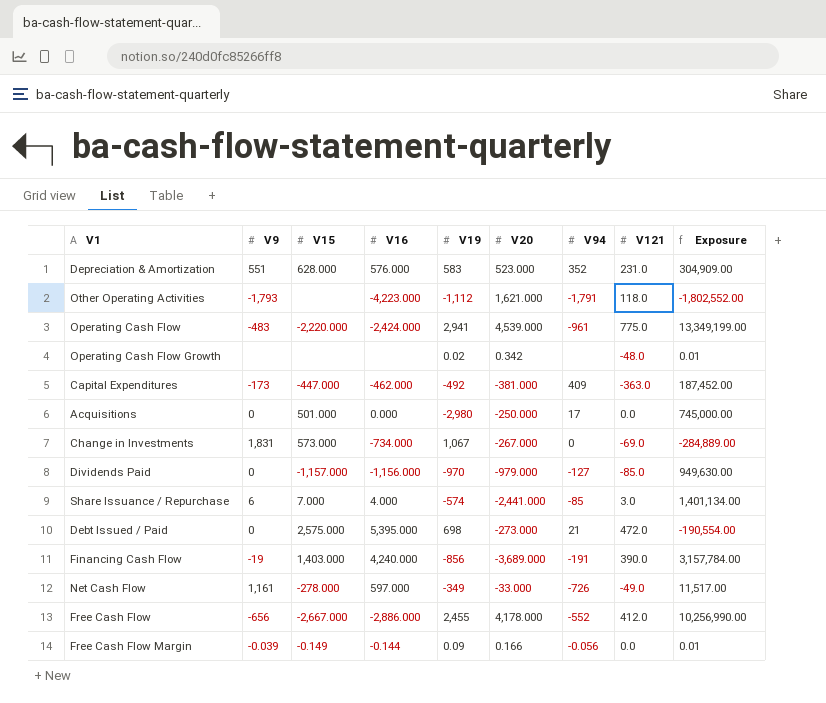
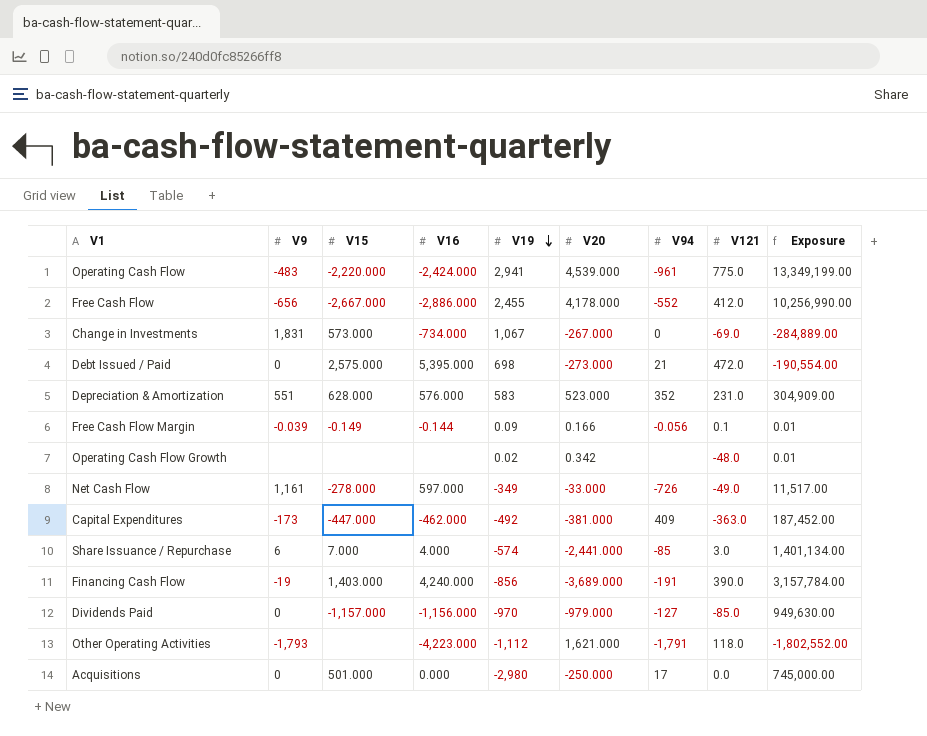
row order: none -> V19 descending
Free Cash Flow Margin | V121: 0.0 -> 0.1

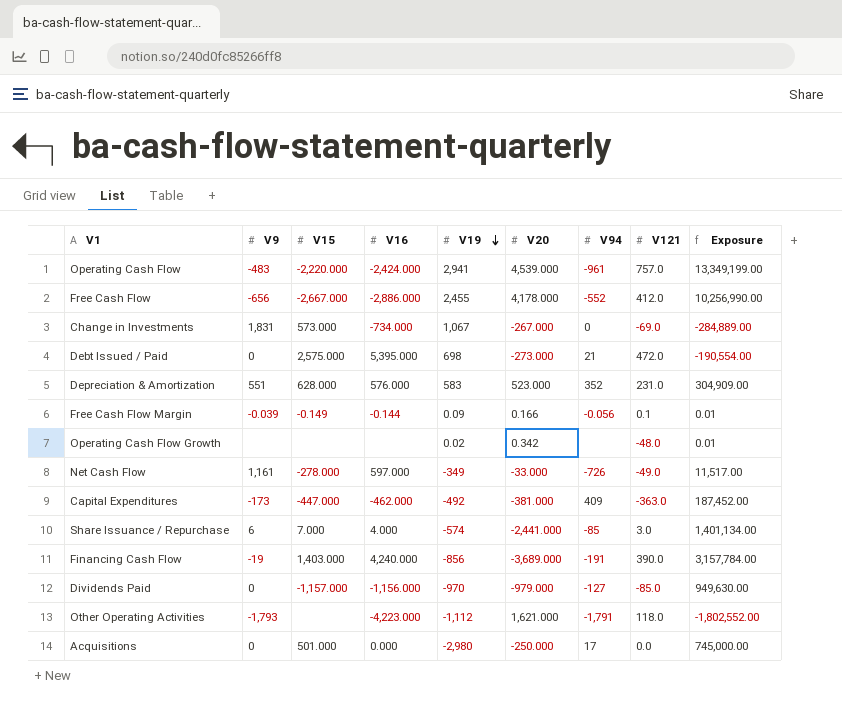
Operating Cash Flow | V121: 775.0 -> 757.0

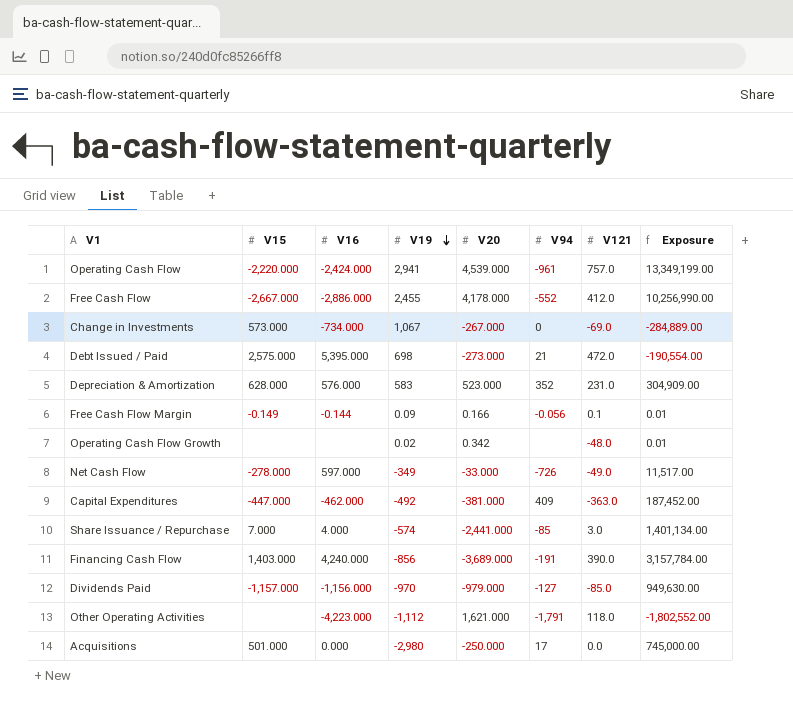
column V9 | position: 2 -> none

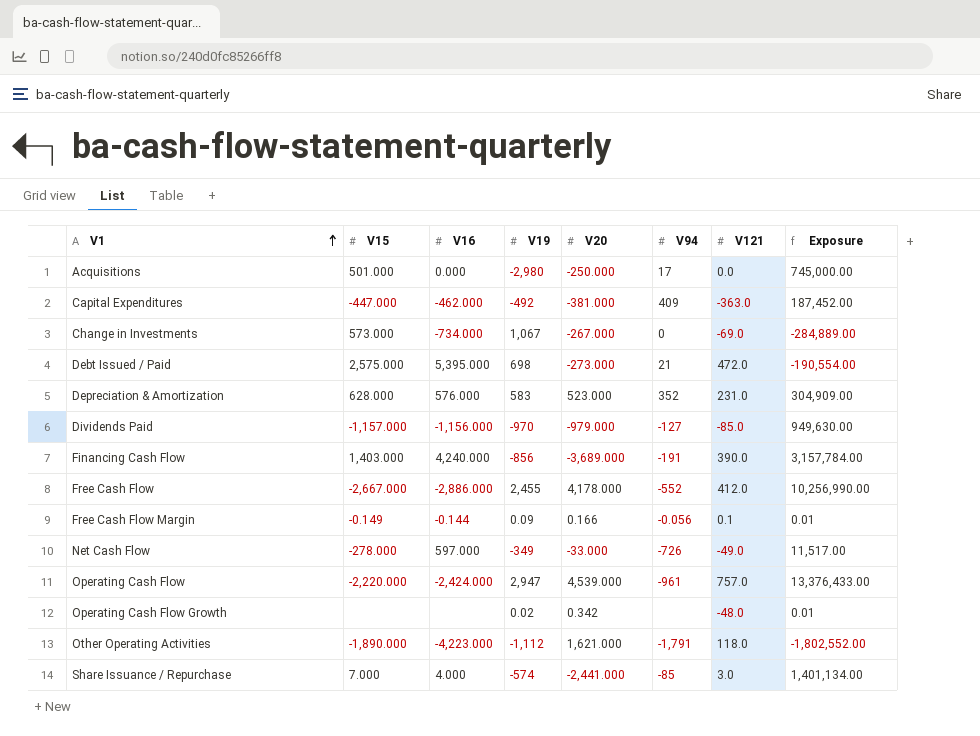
row order: V19 descending -> V1 ascending
Operating Cash Flow | V19: 2,941 -> 2,947
Operating Cash Flow | Exposure: 13,349,199.00 -> 13,376,433.00
Other Operating Activities | V15: none -> -1,890.000

